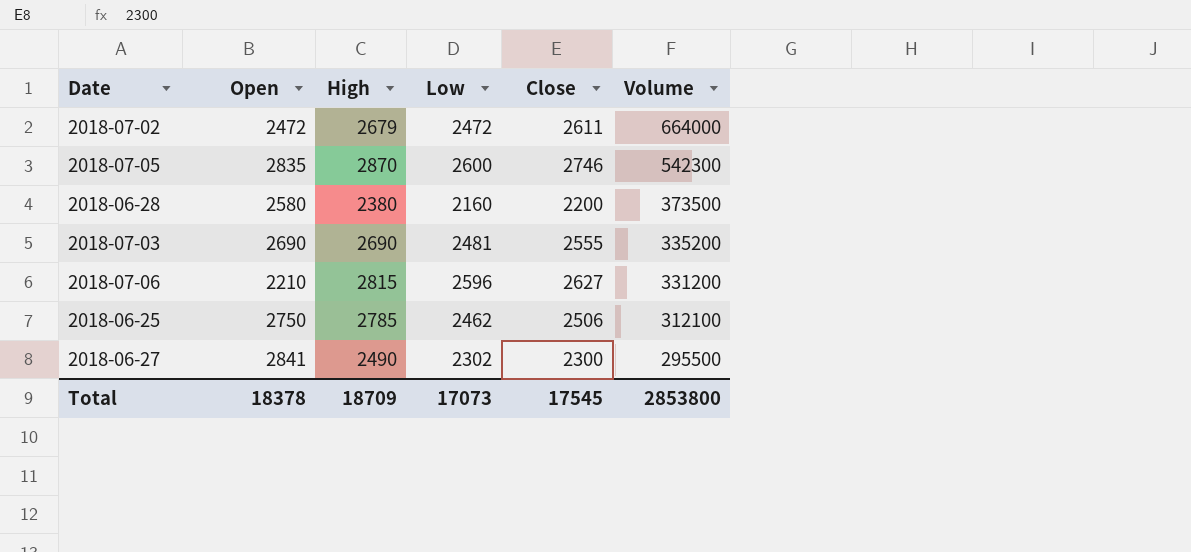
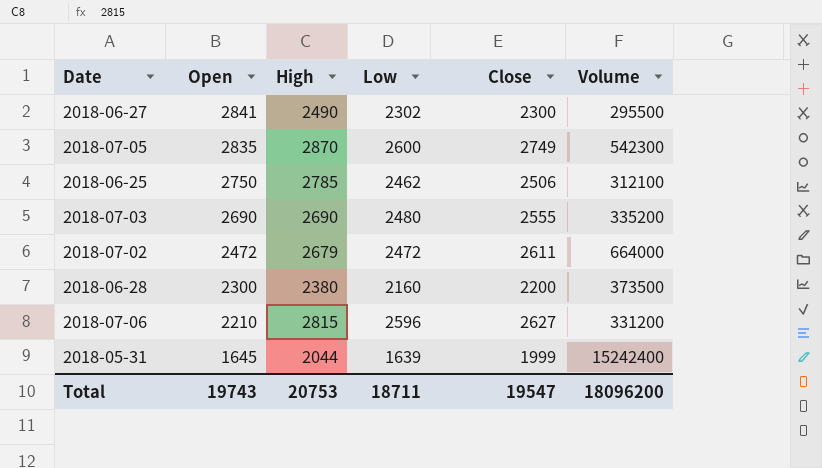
row order: Volume descending -> Open descending
2018-07-05 | Close: 2746 -> 2749
2018-07-03 | Low: 2481 -> 2480
2018-06-28 | Open: 2580 -> 2300
row 2018-05-31: none -> 1645 | 2044 | 1639 | 1999 | 15242400
Total | Open: 18378 -> 19743
Total | High: 18709 -> 20753
Total | Low: 17073 -> 18711
Total | Close: 17545 -> 19547
Total | Volume: 2853800 -> 18096200

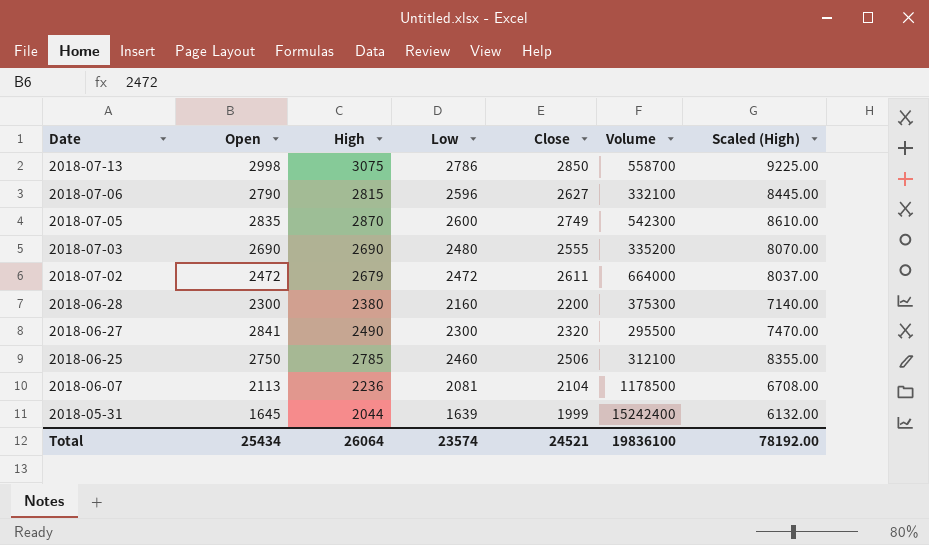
row order: Open descending -> Date descending
column Scaled (High) | formula: none -> [High] * 3
row 2018-07-13: none -> 2998 | 3075 | 2786 | 2850 | 558700 | 9225.00
2018-07-06 | Open: 2210 -> 2790
2018-07-06 | Volume: 331200 -> 332100
2018-06-28 | Volume: 373500 -> 375300
2018-06-27 | Low: 2302 -> 2300
2018-06-27 | Close: 2300 -> 2320
2018-06-25 | Low: 2462 -> 2460
row 2018-06-07: none -> 2113 | 2236 | 2081 | 2104 | 1178500 | 6708.00
Total | Open: 19743 -> 25434
Total | High: 20753 -> 26064
Total | Low: 18711 -> 23574
Total | Close: 19547 -> 24521
Total | Volume: 18096200 -> 19836100

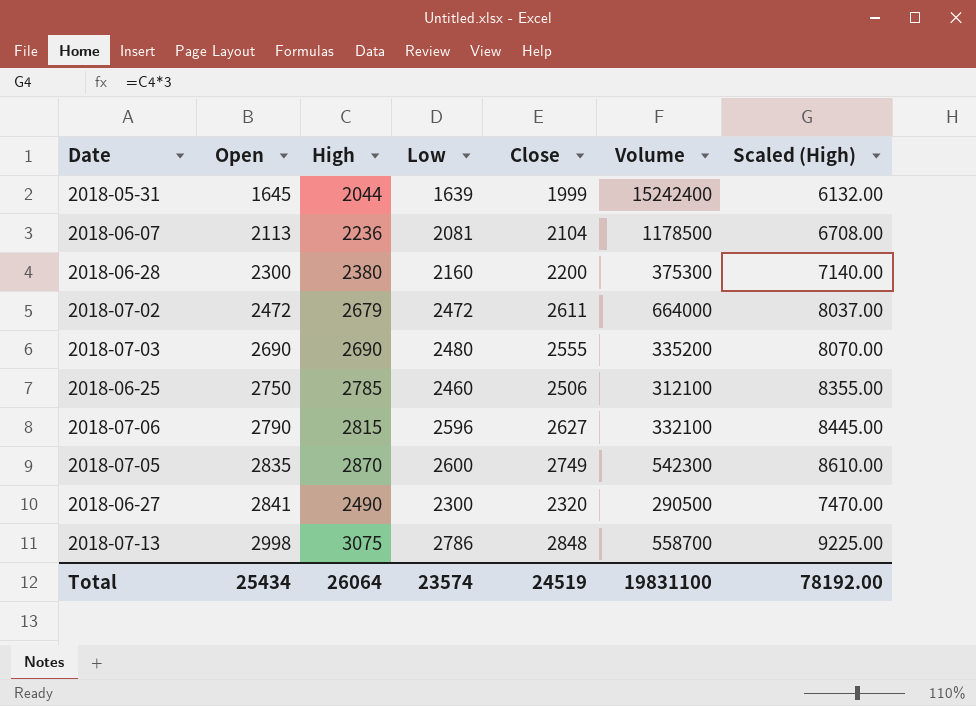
row order: Date descending -> Open ascending
2018-06-27 | Volume: 295500 -> 290500
2018-07-13 | Close: 2850 -> 2848
Total | Close: 24521 -> 24519
Total | Volume: 19836100 -> 19831100

